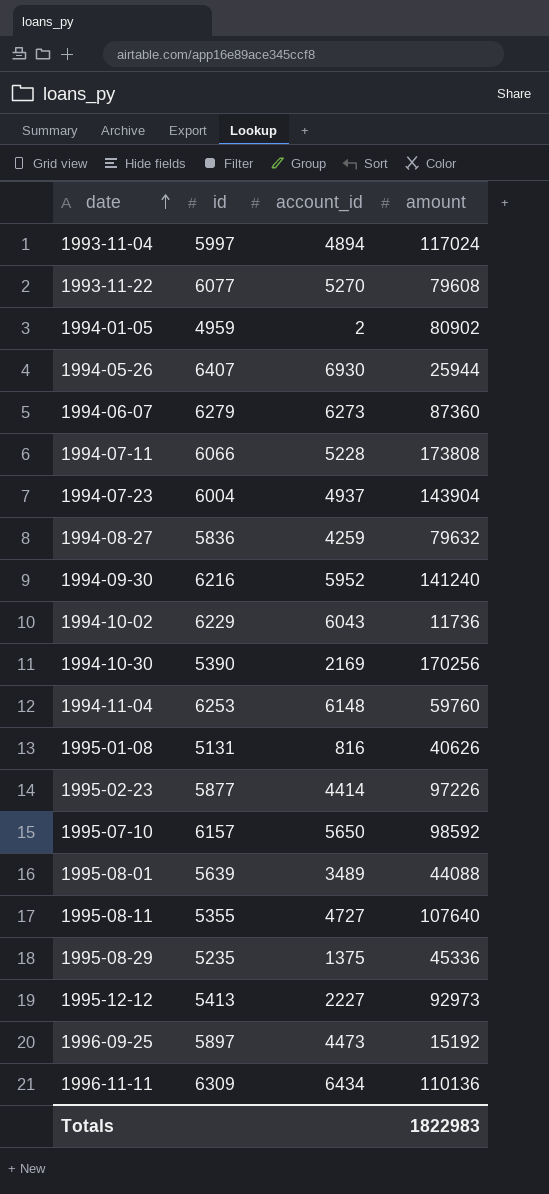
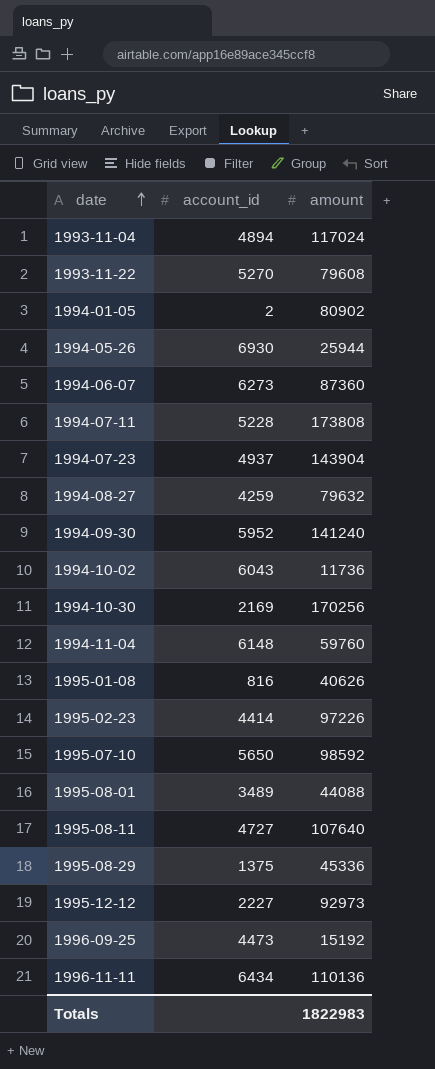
column id | position: 2 -> none

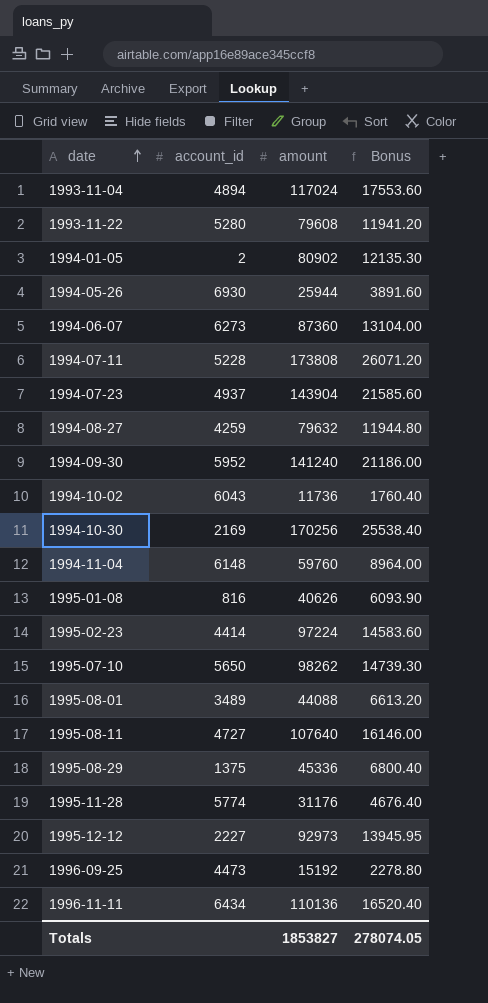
column Bonus | formula: none -> [amount] * 0.15
1993-11-22 | account_id: 5270 -> 5280
1995-02-23 | amount: 97226 -> 97224
1995-07-10 | amount: 98592 -> 98262
row 1995-11-28: none -> 5774 | 31176 | 4676.40
Totals | amount: 1822983 -> 1853827

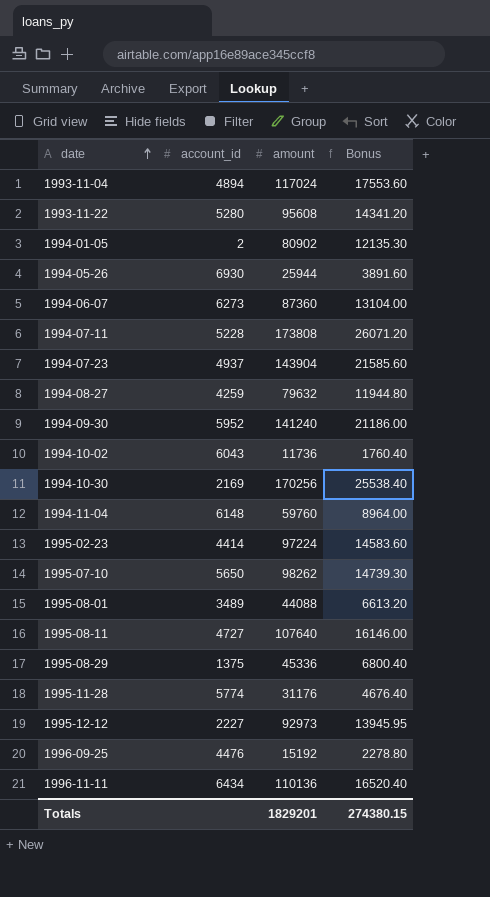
row 1995-01-08: 816 | 40626 | 6093.90 -> none
1993-11-22 | amount: 79608 -> 95608
1993-11-22 | Bonus: 11941.20 -> 14341.20
1996-09-25 | account_id: 4473 -> 4476
Totals | amount: 1853827 -> 1829201
Totals | Bonus: 278074.05 -> 274380.15

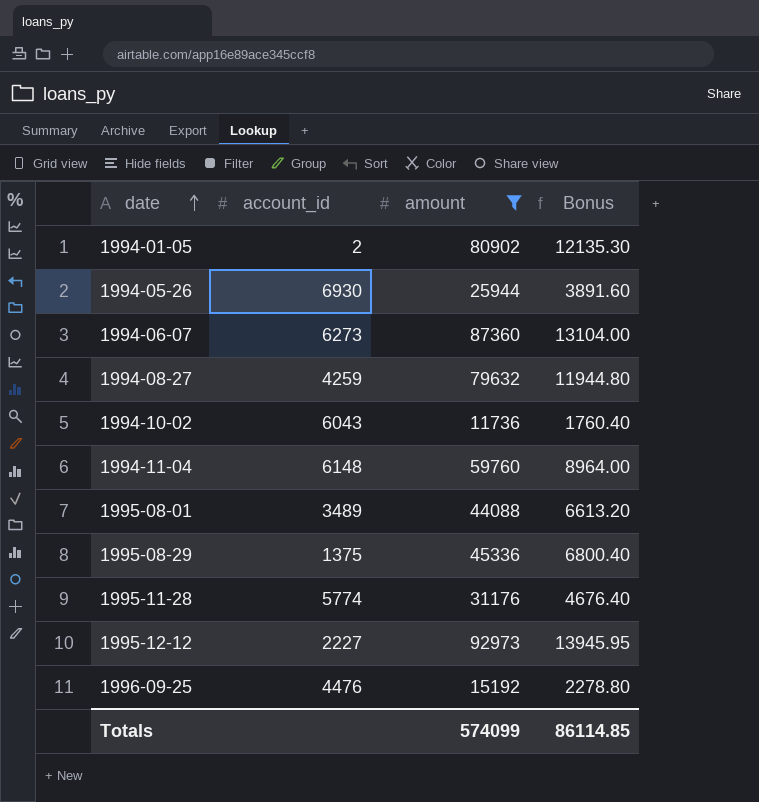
filter: none -> amount <= 92973
Totals | amount: 1829201 -> 574099
Totals | Bonus: 274380.15 -> 86114.85

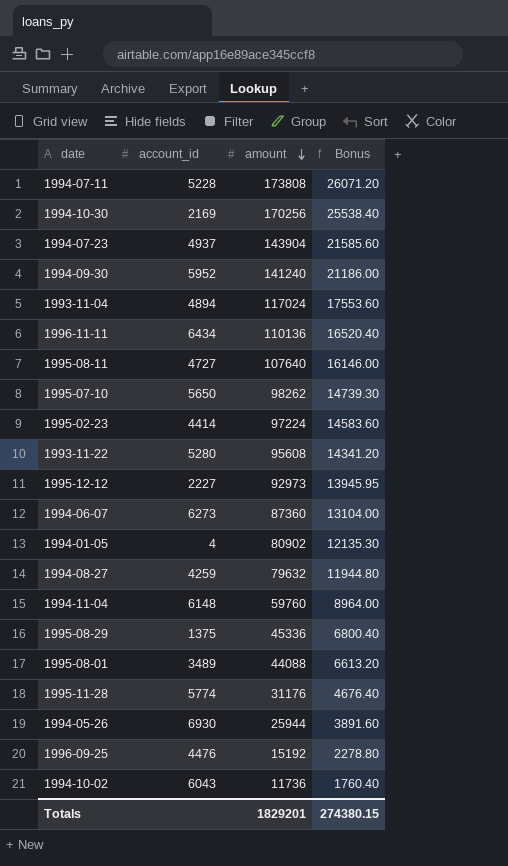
filter: amount <= 92973 -> none
row order: date ascending -> amount descending
1994-01-05 | account_id: 2 -> 4
Totals | amount: 574099 -> 1829201
Totals | Bonus: 86114.85 -> 274380.15

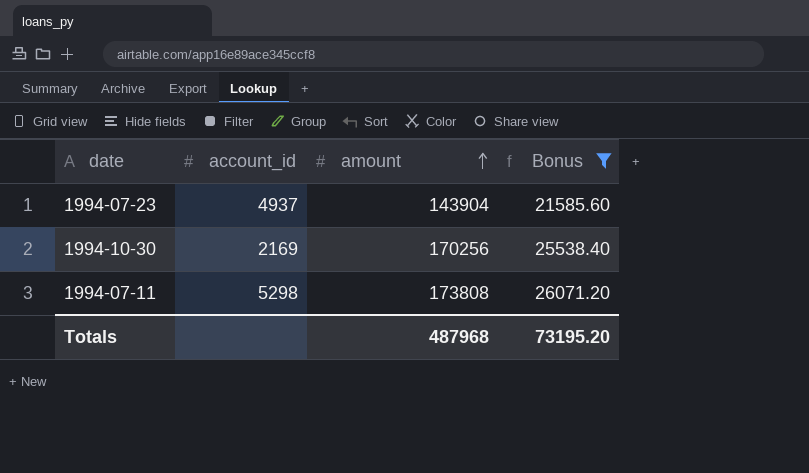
filter: none -> Bonus >= 21585.60
row order: amount descending -> amount ascending
1994-07-11 | account_id: 5228 -> 5298
Totals | amount: 1829201 -> 487968
Totals | Bonus: 274380.15 -> 73195.20

